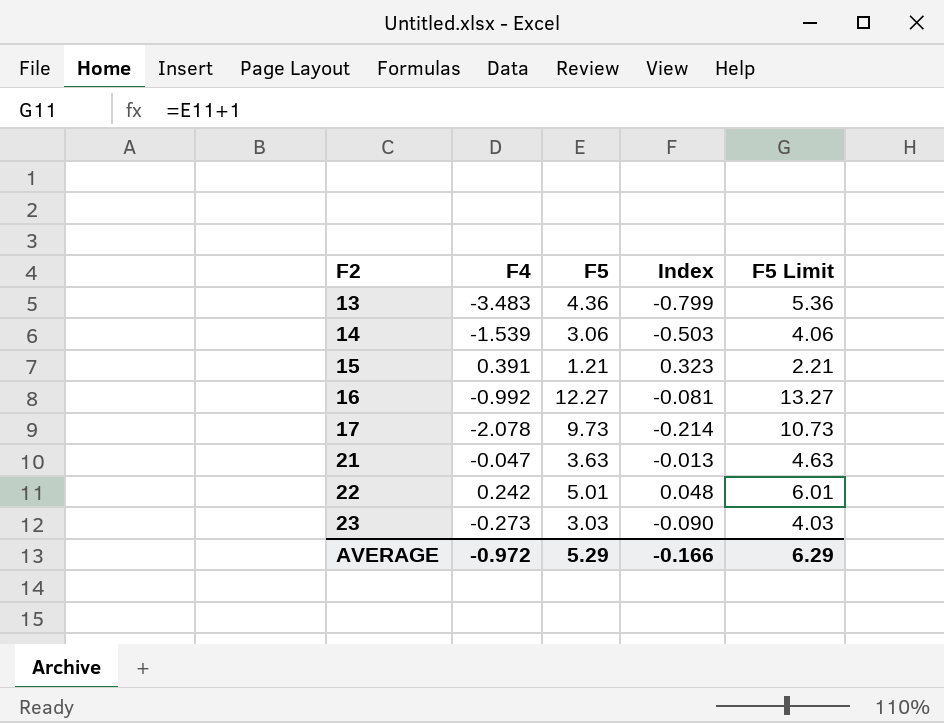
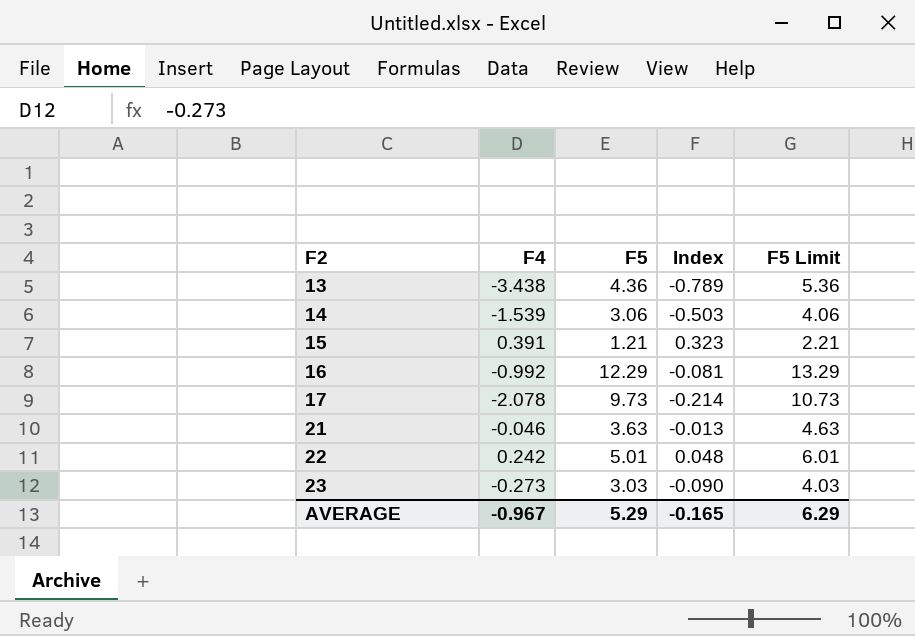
13 | F4: -3.483 -> -3.438
13 | Index: -0.799 -> -0.789
16 | F5: 12.27 -> 12.29
16 | F5 Limit: 13.27 -> 13.29
21 | F4: -0.047 -> -0.046
AVERAGE | F4: -0.972 -> -0.967
AVERAGE | Index: -0.166 -> -0.165

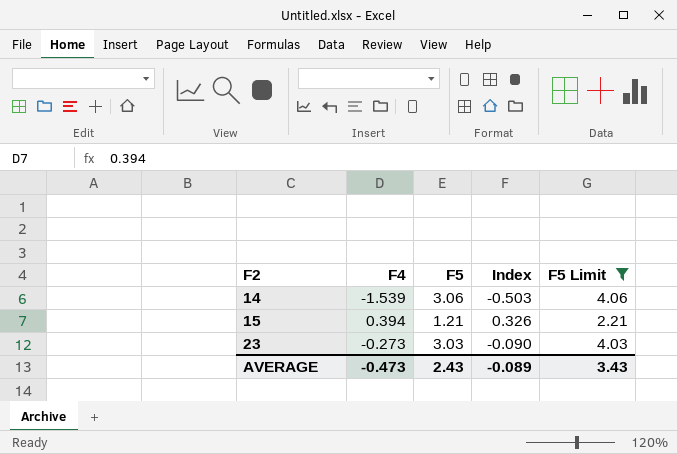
filter: none -> F5 Limit <= 4.06
15 | F4: 0.391 -> 0.394
15 | Index: 0.323 -> 0.326
AVERAGE | F4: -0.967 -> -0.473
AVERAGE | F5: 5.29 -> 2.43
AVERAGE | Index: -0.165 -> -0.089
AVERAGE | F5 Limit: 6.29 -> 3.43

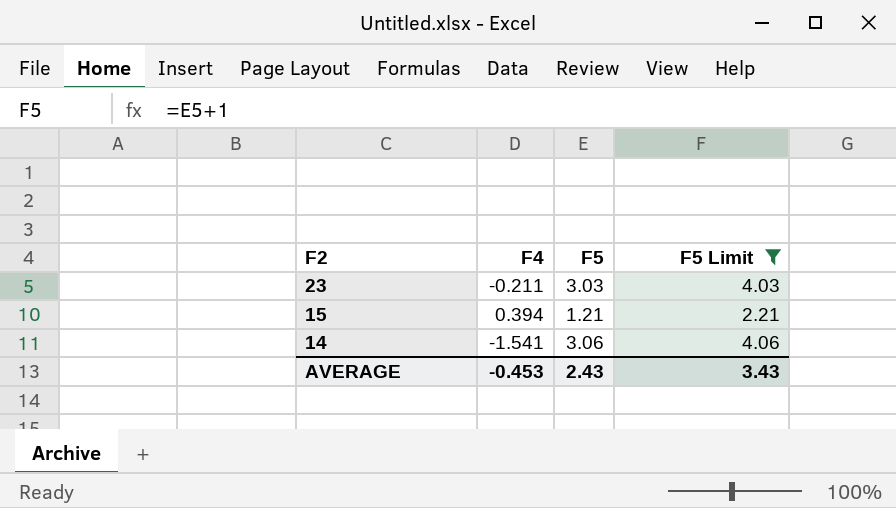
row order: F2 ascending -> F2 descending
column Index | formula: [F4] / [F5] -> none
23 | F4: -0.273 -> -0.211
14 | F4: -1.539 -> -1.541
AVERAGE | F4: -0.473 -> -0.453

